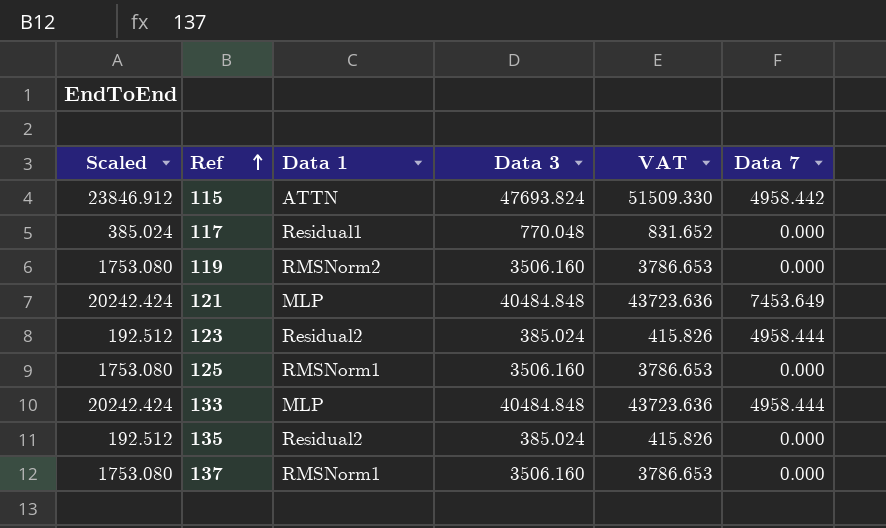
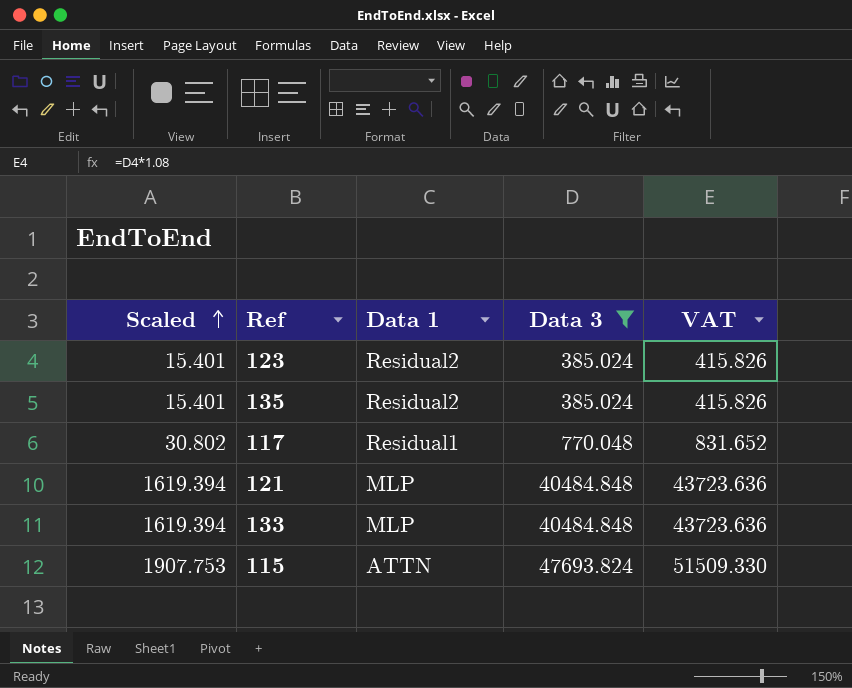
filter: none -> Data 3 != 3506.160
row order: Ref ascending -> Scaled ascending
column Data 7 | position: 6 -> none
column Scaled | formula: [Data 3] * 0.5 -> [Data 3] * 0.04

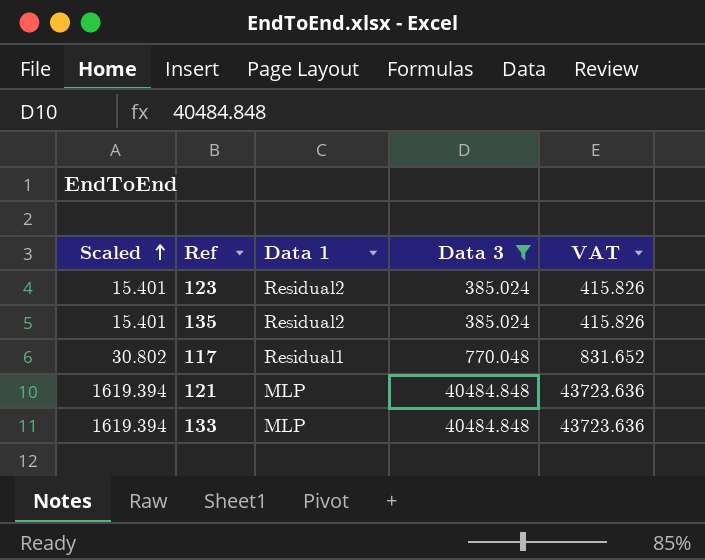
row 115: 1907.753 | ATTN | 47693.824 | 51509.330 -> none

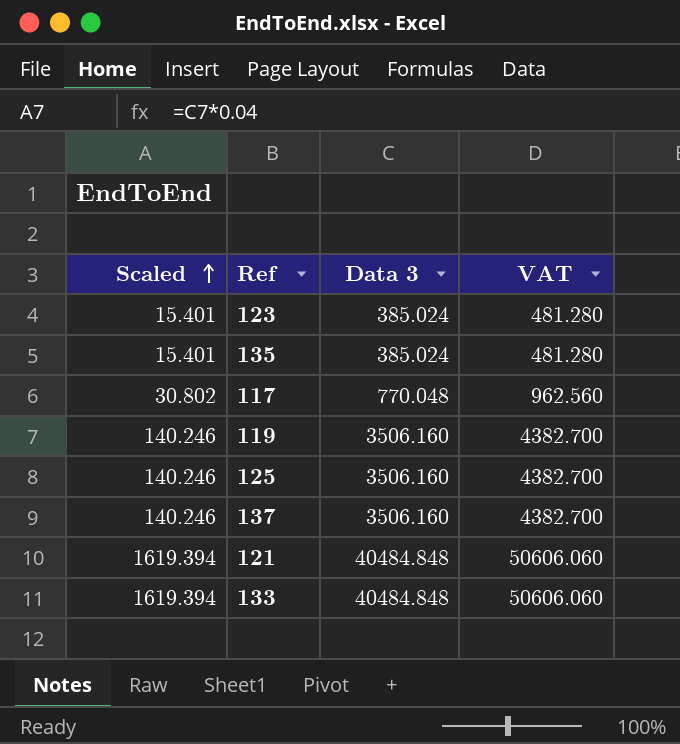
filter: Data 3 != 3506.160 -> none
column Data 1 | position: 3 -> none
column VAT | formula: [Data 3] * 1.08 -> [Data 3] * 1.25

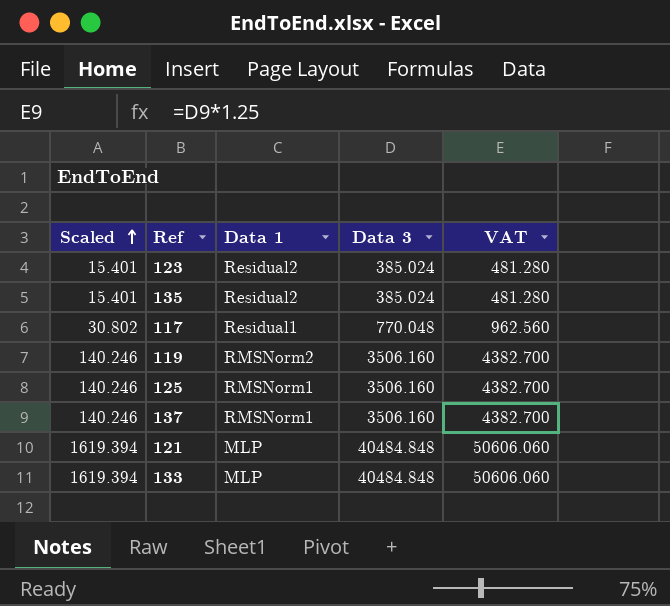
column Data 1 | position: none -> 3

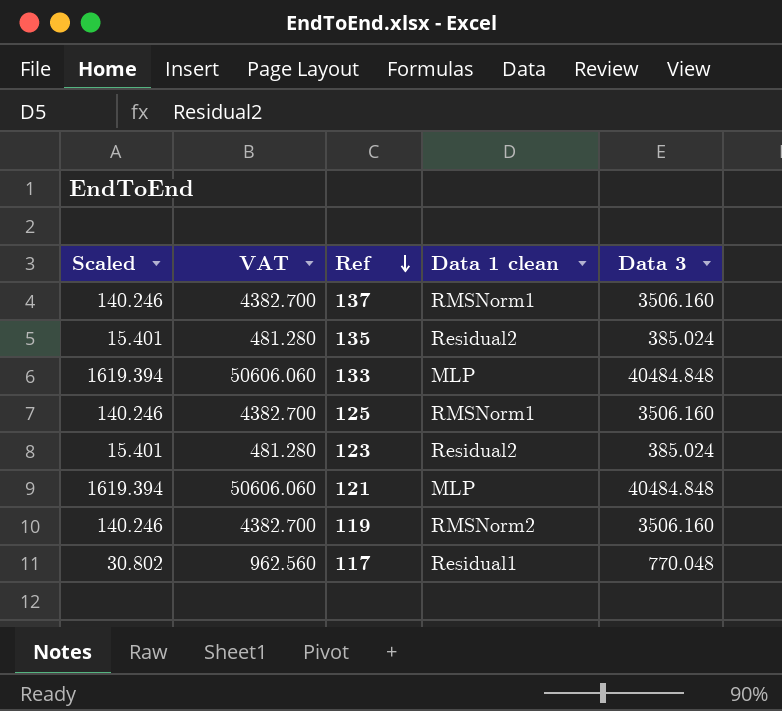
row order: Scaled ascending -> Ref descending
column VAT | position: 5 -> 2
column name: Data 1 -> Data 1 clean

